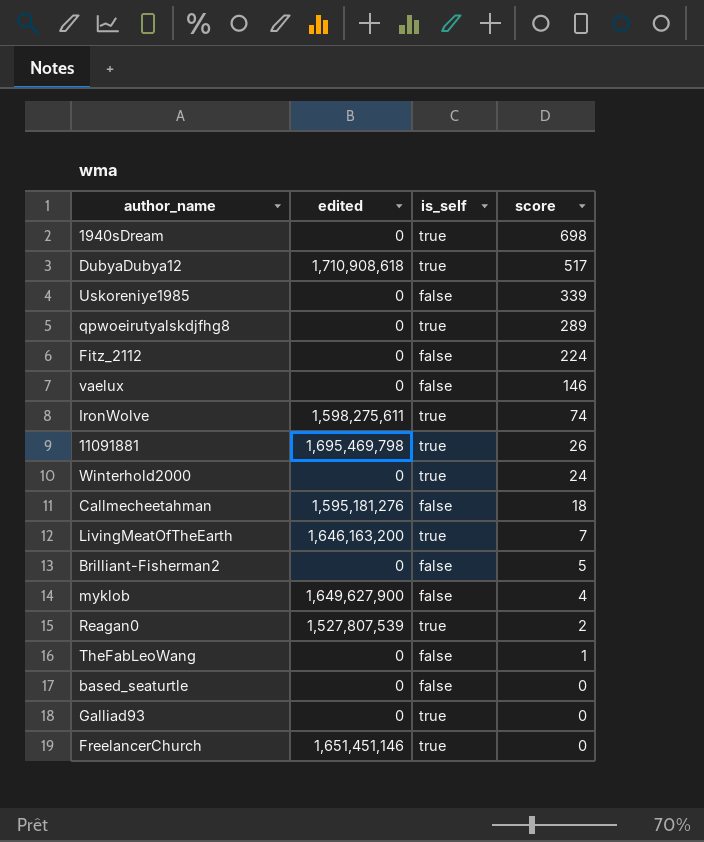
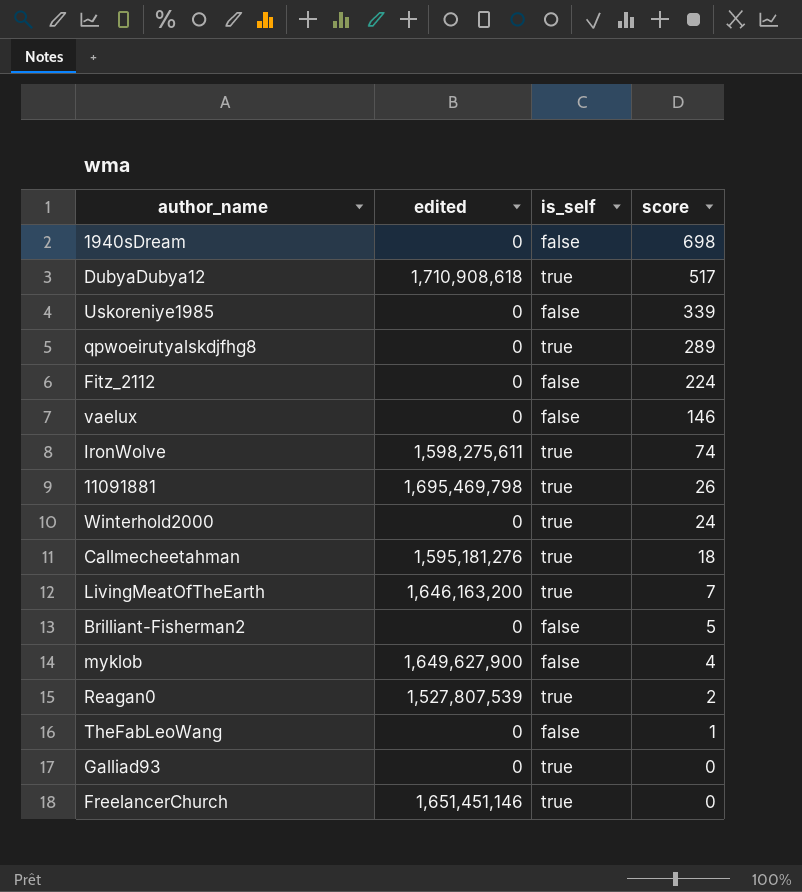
row based_seaturtle: 0 | false | 0 -> none
1940sDream | is_self: true -> false
Callmecheetahman | is_self: false -> true

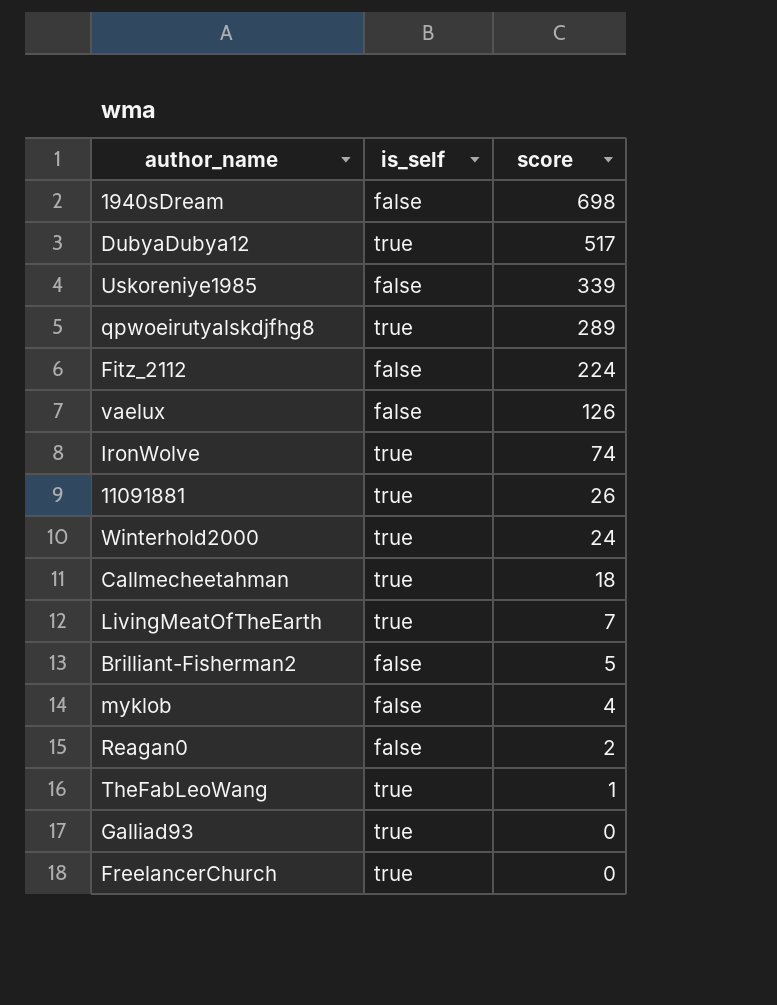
column edited | position: 2 -> none
vaelux | score: 146 -> 126
Reagan0 | is_self: true -> false
TheFabLeoWang | is_self: false -> true

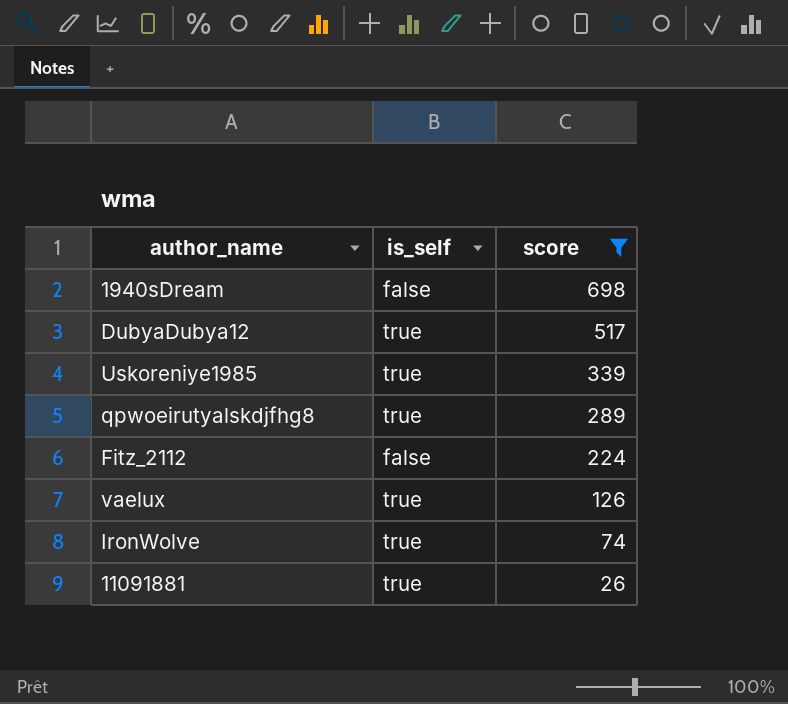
filter: none -> score >= 26
Uskoreniye1985 | is_self: false -> true
vaelux | is_self: false -> true

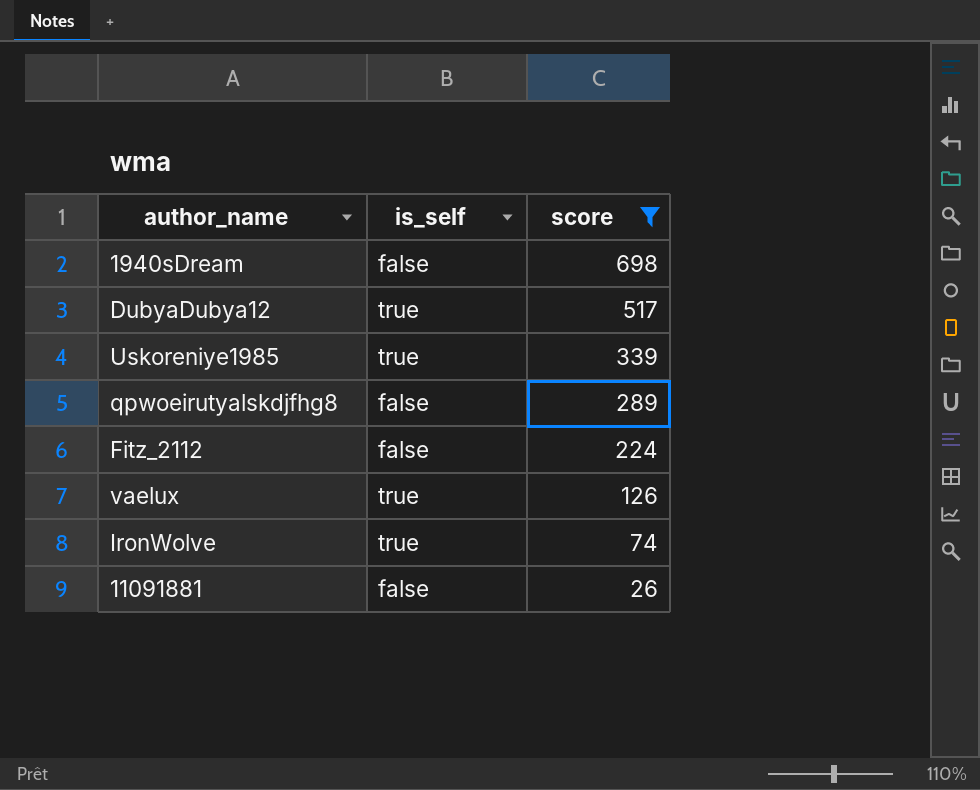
qpwoeirutyalskdjfhg8 | is_self: true -> false
11091881 | is_self: true -> false

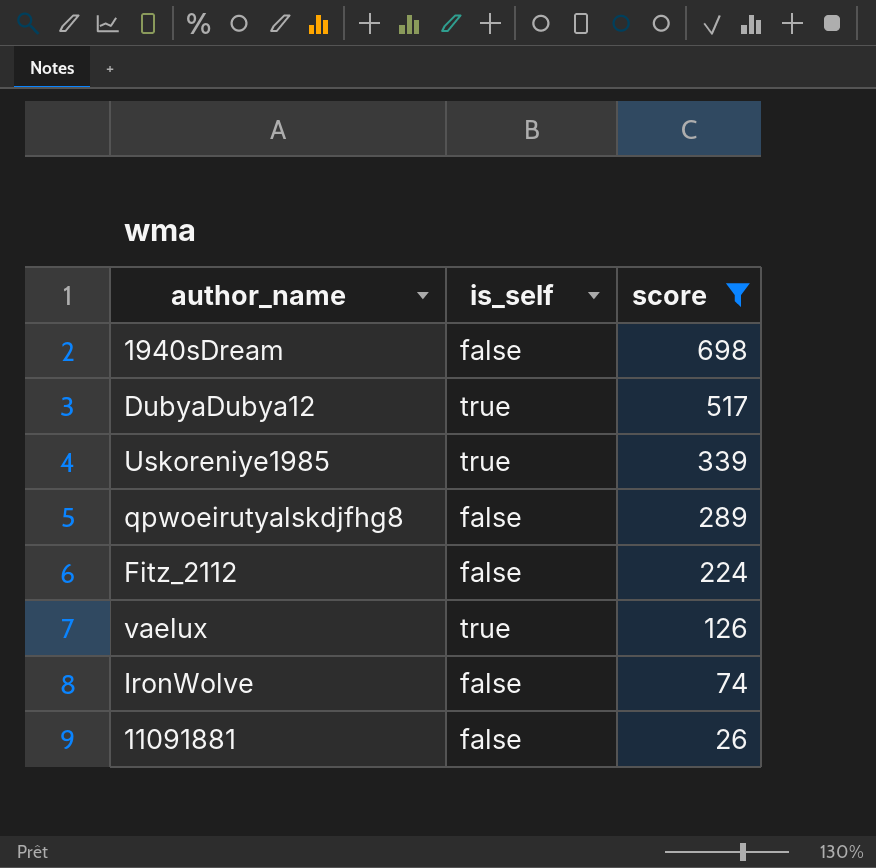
IronWolve | is_self: true -> false

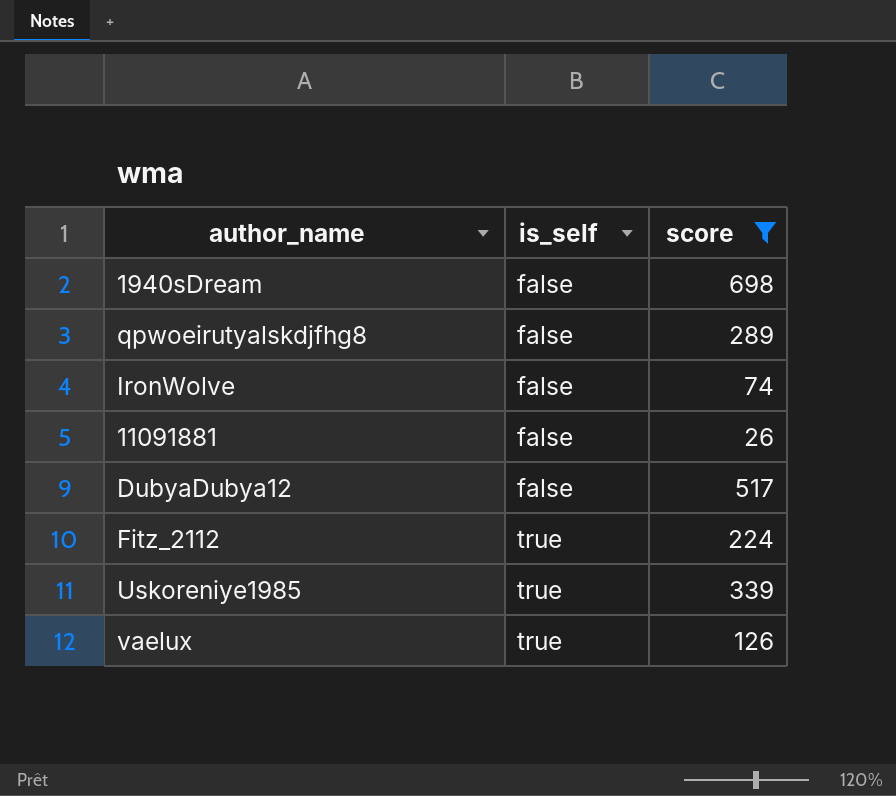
row order: score descending -> is_self ascending
DubyaDubya12 | is_self: true -> false
Fitz_2112 | is_self: false -> true

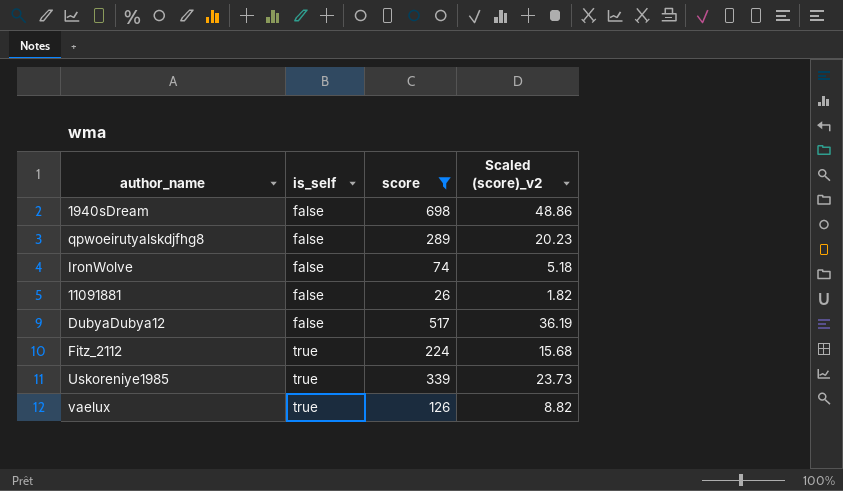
column Scaled (score)_v2 | formula: none -> [score] * 0.07

